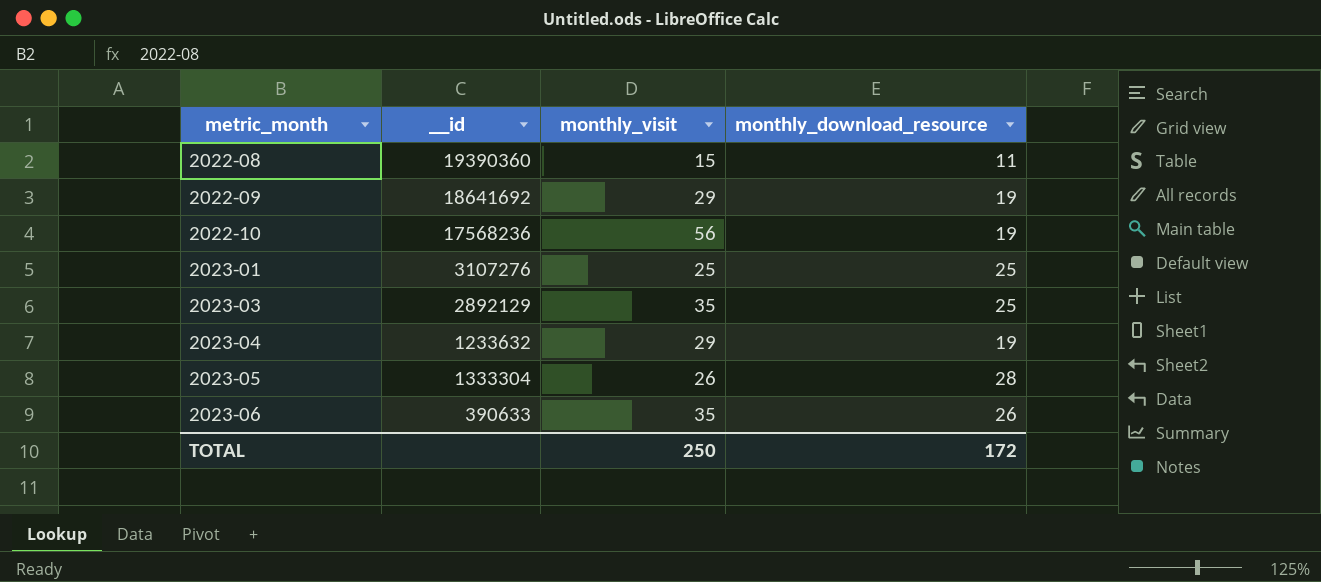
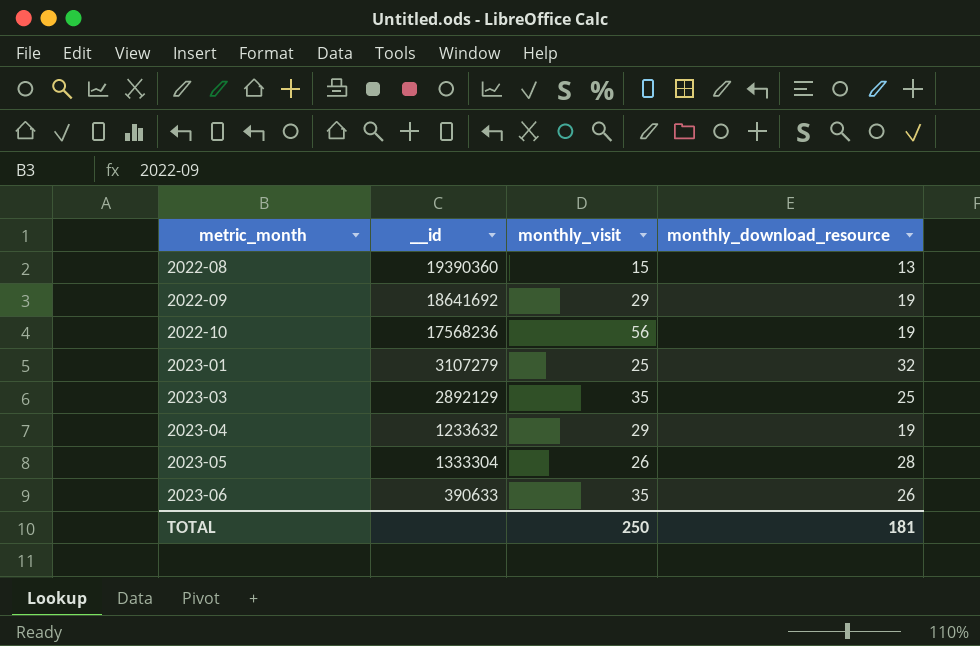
2022-08 | monthly_download_resource: 11 -> 13
2023-01 | __id: 3107276 -> 3107279
2023-01 | monthly_download_resource: 25 -> 32
TOTAL | monthly_download_resource: 172 -> 181

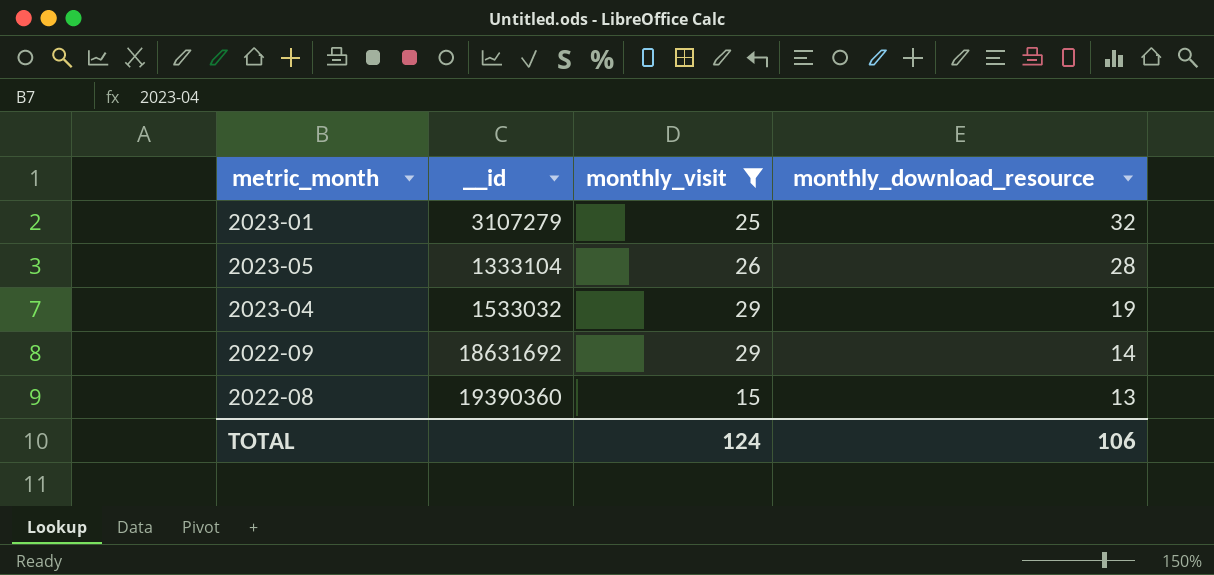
filter: none -> monthly_visit <= 29
row order: metric_month ascending -> monthly_download_resource descending
2023-05 | __id: 1333304 -> 1333104
2023-04 | __id: 1233632 -> 1533032
2022-09 | __id: 18641692 -> 18631692
2022-09 | monthly_download_resource: 19 -> 14
TOTAL | monthly_visit: 250 -> 124
TOTAL | monthly_download_resource: 181 -> 106

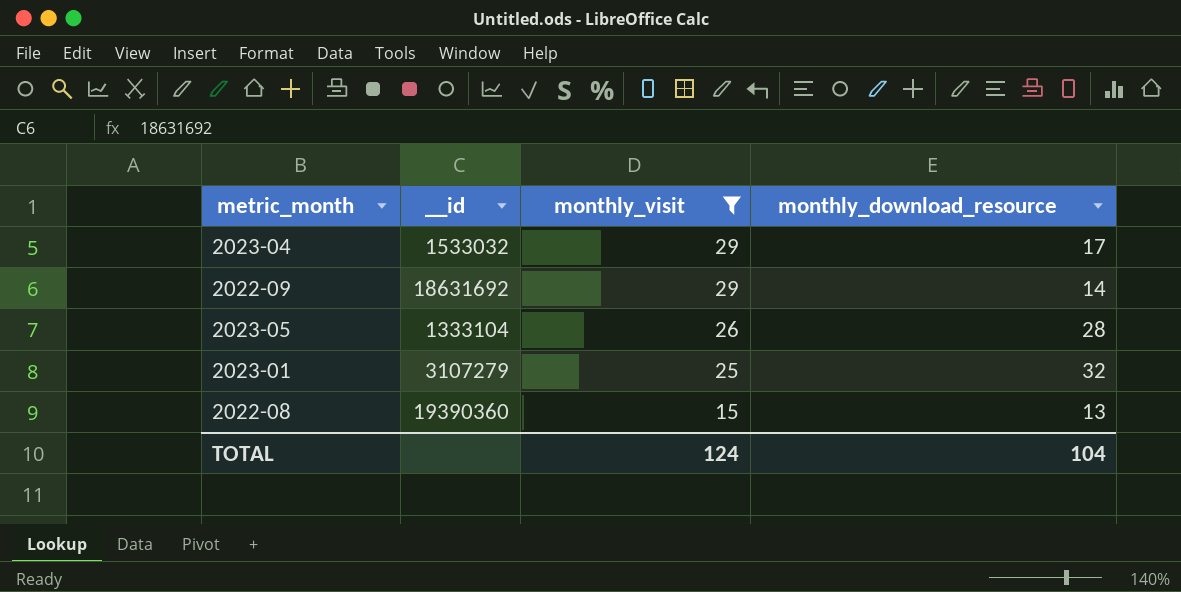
row order: monthly_download_resource descending -> monthly_visit descending
2023-04 | monthly_download_resource: 19 -> 17
TOTAL | monthly_download_resource: 106 -> 104

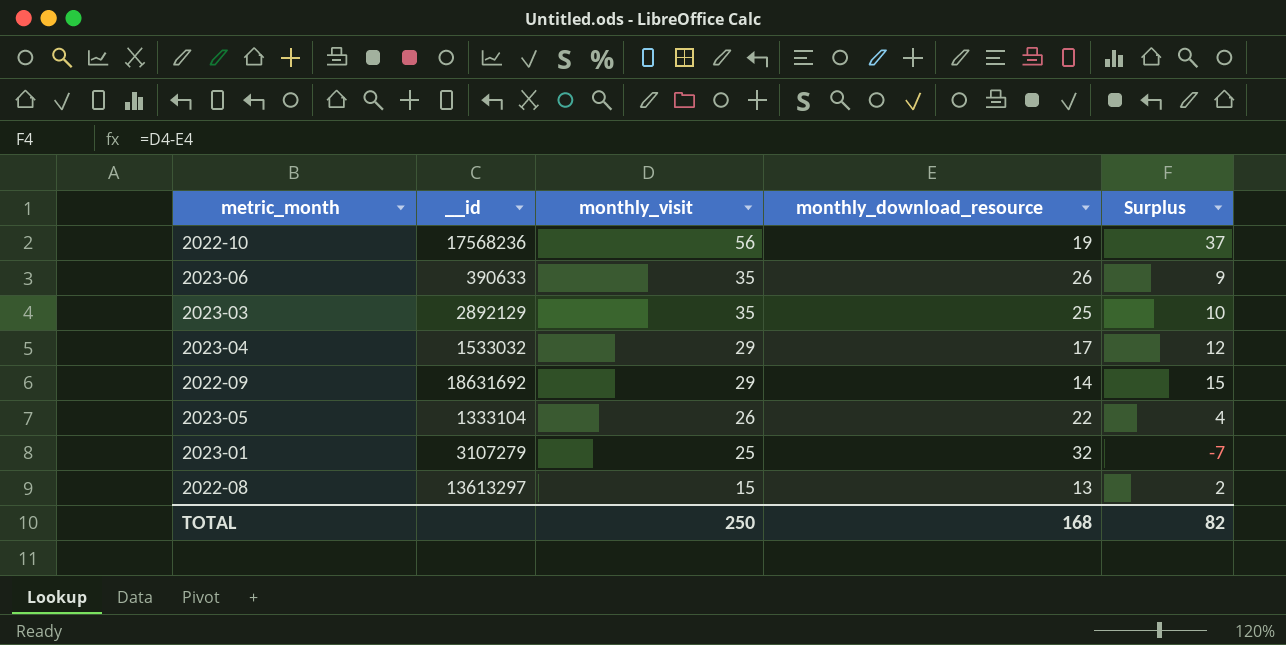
filter: monthly_visit <= 29 -> none
column Surplus | formula: none -> [monthly_visit] - [monthly_download_resource]
2023-05 | monthly_download_resource: 28 -> 22
2022-08 | __id: 19390360 -> 13613297
TOTAL | monthly_visit: 124 -> 250
TOTAL | monthly_download_resource: 104 -> 168

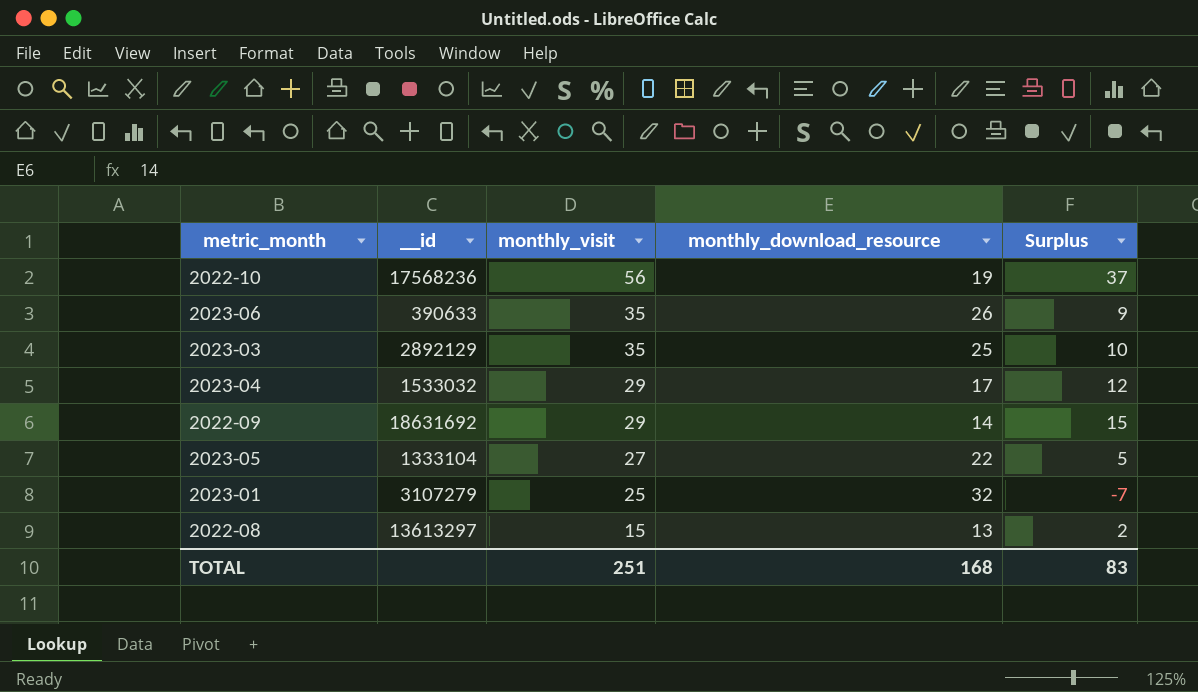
2023-05 | monthly_visit: 26 -> 27
2023-05 | Surplus: 4 -> 5
TOTAL | monthly_visit: 250 -> 251
TOTAL | Surplus: 82 -> 83

